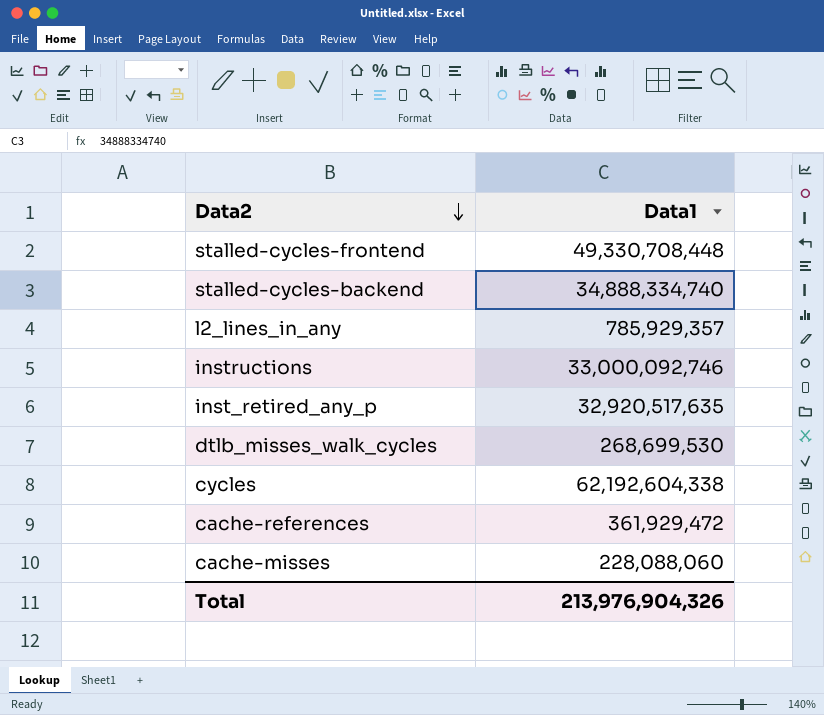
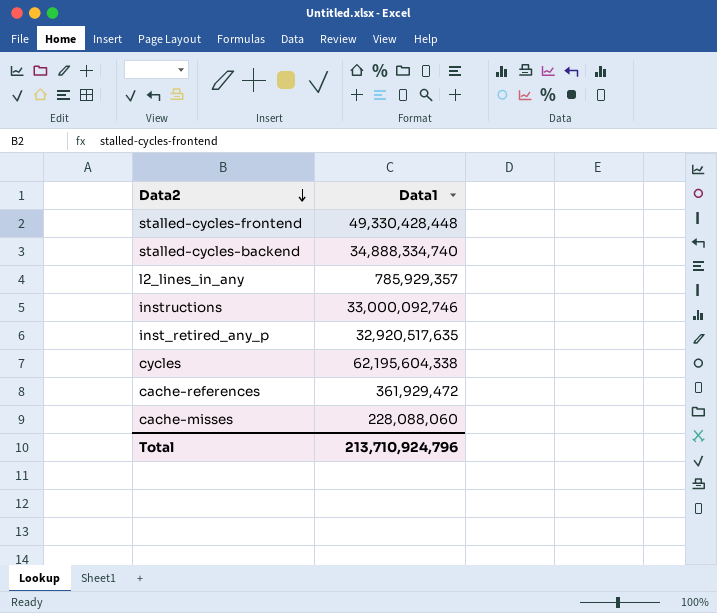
row dtlb_misses_walk_cycles: 268,699,530 -> none
stalled-cycles-frontend | Data1: 49,330,708,448 -> 49,330,428,448
cycles | Data1: 62,192,604,338 -> 62,195,604,338
Total | Data1: 213,976,904,326 -> 213,710,924,796

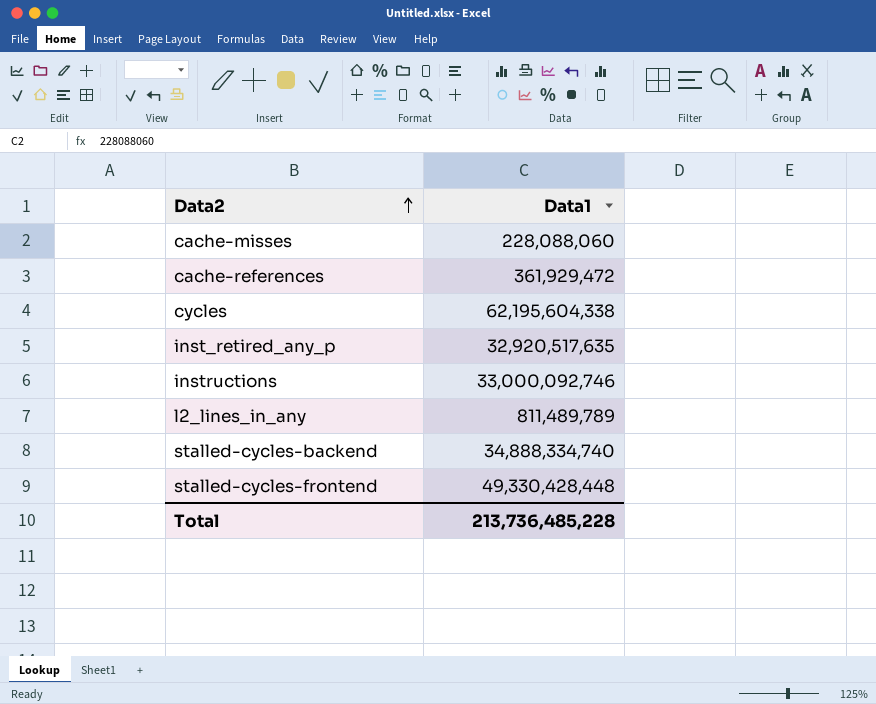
row order: Data2 descending -> Data2 ascending
l2_lines_in_any | Data1: 785,929,357 -> 811,489,789
Total | Data1: 213,710,924,796 -> 213,736,485,228

